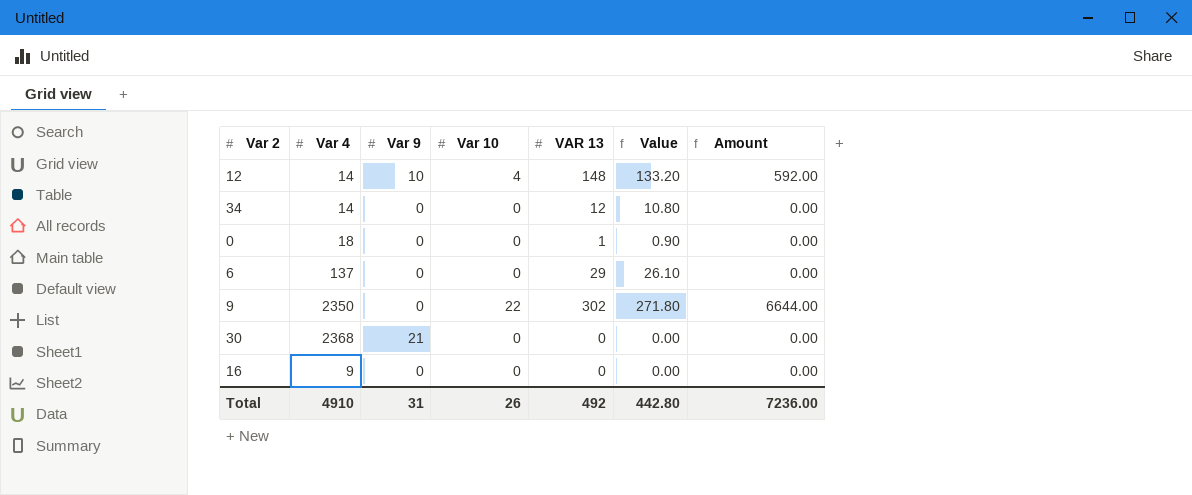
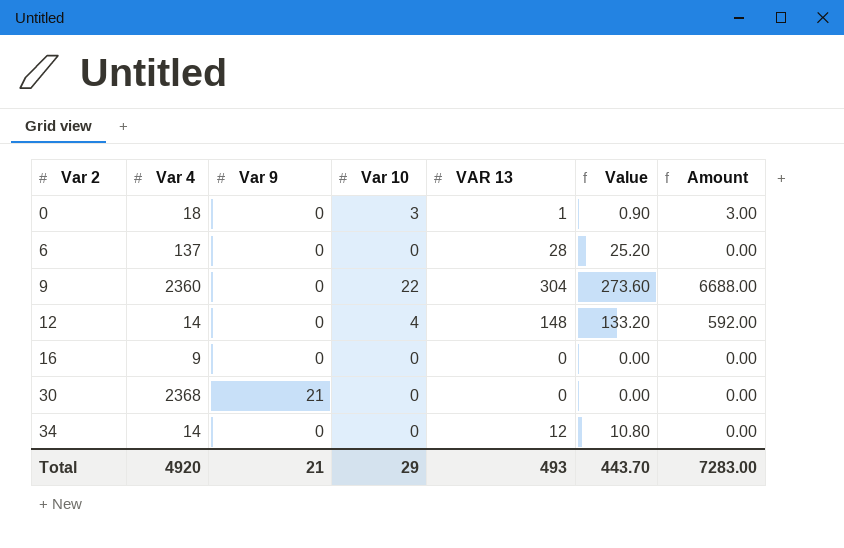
row order: none -> Var 2 ascending
0 | Var 10: 0 -> 3
0 | Amount: 0.00 -> 3.00
6 | VAR 13: 29 -> 28
6 | Value: 26.10 -> 25.20
9 | Var 4: 2350 -> 2360
9 | VAR 13: 302 -> 304
9 | Value: 271.80 -> 273.60
9 | Amount: 6644.00 -> 6688.00
12 | Var 9: 10 -> 0
Total | Var 4: 4910 -> 4920
Total | Var 9: 31 -> 21
Total | Var 10: 26 -> 29
Total | VAR 13: 492 -> 493
Total | Value: 442.80 -> 443.70
Total | Amount: 7236.00 -> 7283.00

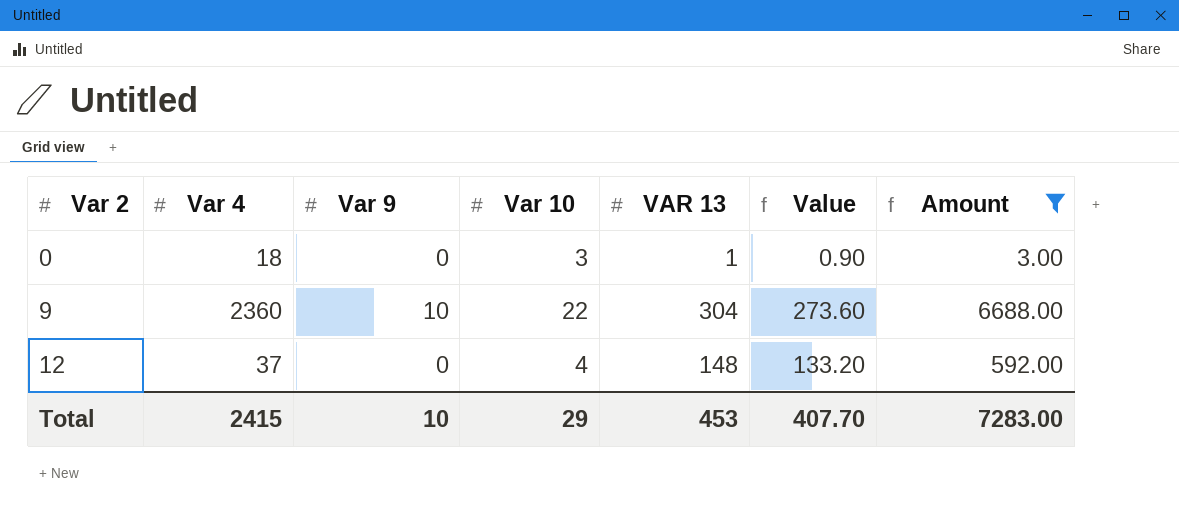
filter: none -> Amount != 0.00
9 | Var 9: 0 -> 10
12 | Var 4: 14 -> 37
Total | Var 4: 4920 -> 2415
Total | Var 9: 21 -> 10
Total | VAR 13: 493 -> 453
Total | Value: 443.70 -> 407.70

